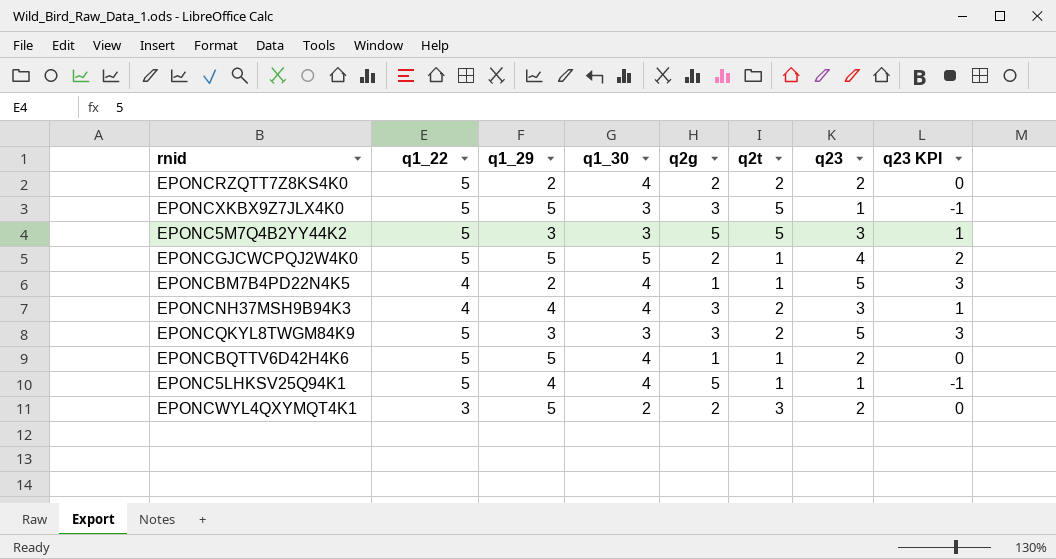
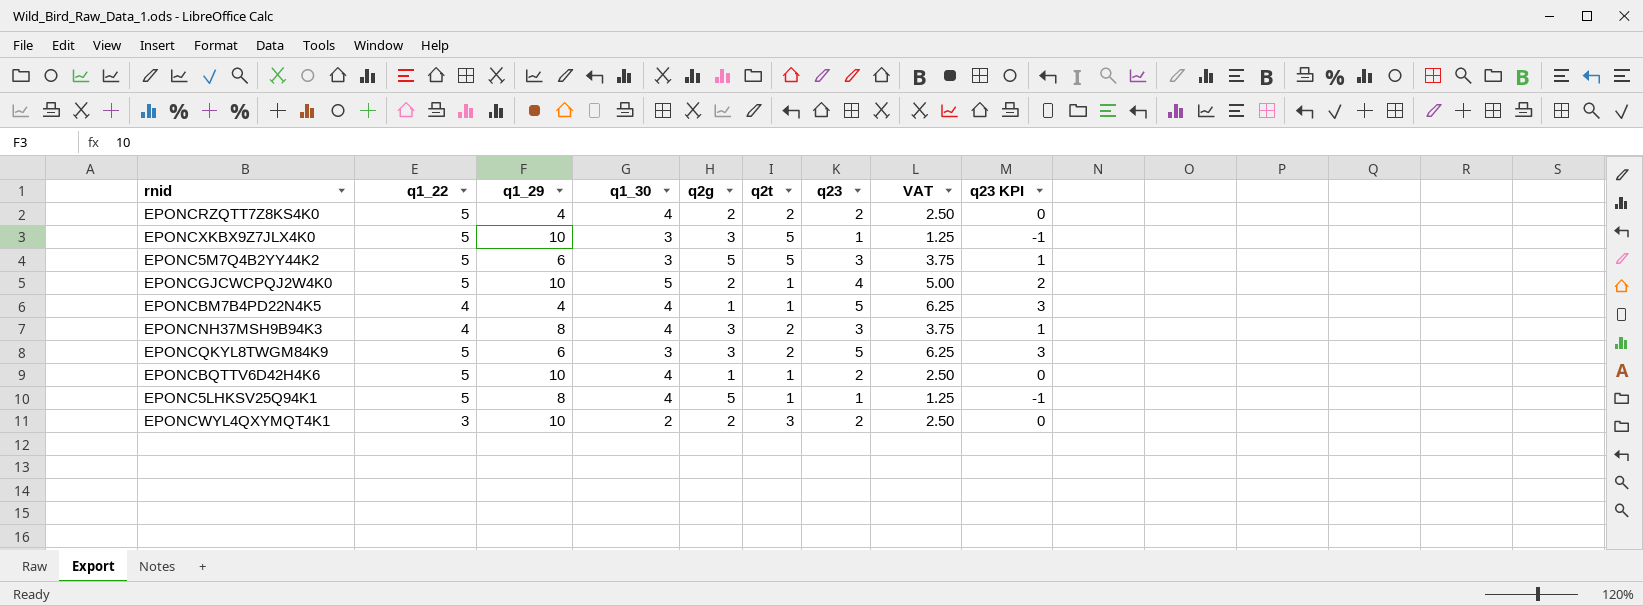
column VAT | formula: none -> [q23] * 1.25
EPONCRZQTT7Z8KS4K0 | q1_29: 2 -> 4
EPONCXKBX9Z7JLX4K0 | q1_29: 5 -> 10
EPONC5M7Q4B2YY44K2 | q1_29: 3 -> 6
EPONCGJCWCPQJ2W4K0 | q1_29: 5 -> 10
EPONCBM7B4PD22N4K5 | q1_29: 2 -> 4
EPONCNH37MSH9B94K3 | q1_29: 4 -> 8
EPONCQKYL8TWGM84K9 | q1_29: 3 -> 6
EPONCBQTTV6D42H4K6 | q1_29: 5 -> 10
EPONC5LHKSV25Q94K1 | q1_29: 4 -> 8
EPONCWYL4QXYMQT4K1 | q1_29: 5 -> 10

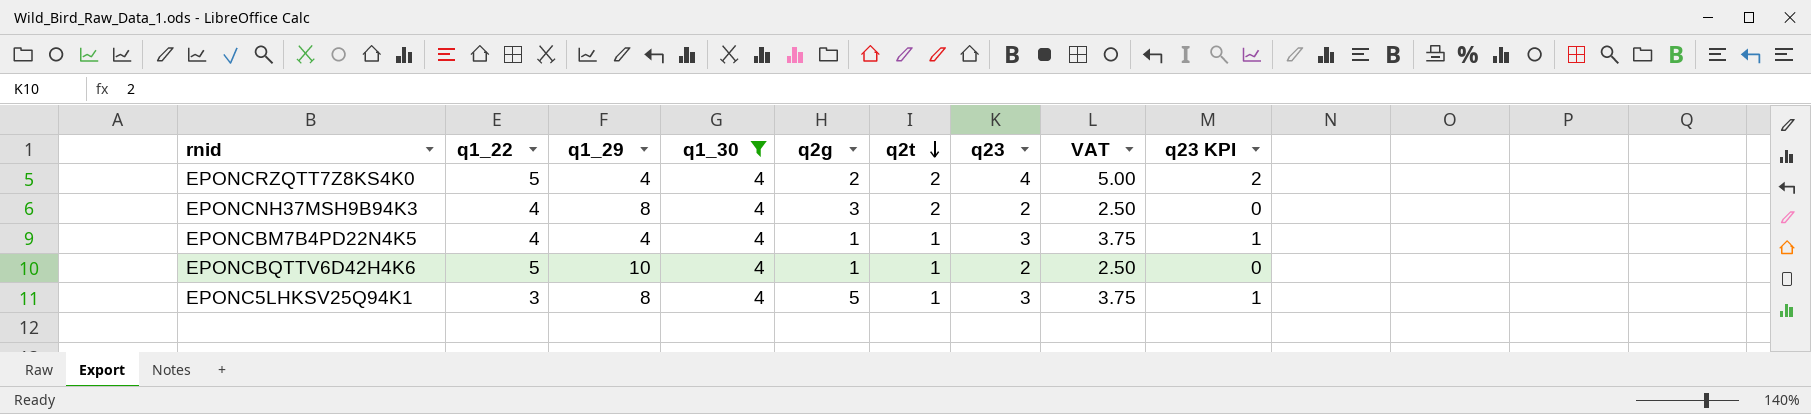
filter: none -> q1_30 = 4
row order: none -> q2t descending
EPONCRZQTT7Z8KS4K0 | q23: 2 -> 4
EPONCRZQTT7Z8KS4K0 | VAT: 2.50 -> 5.00
EPONCRZQTT7Z8KS4K0 | q23 KPI: 0 -> 2
EPONCNH37MSH9B94K3 | q23: 3 -> 2
EPONCNH37MSH9B94K3 | VAT: 3.75 -> 2.50
EPONCNH37MSH9B94K3 | q23 KPI: 1 -> 0
EPONCBM7B4PD22N4K5 | q23: 5 -> 3
EPONCBM7B4PD22N4K5 | VAT: 6.25 -> 3.75
EPONCBM7B4PD22N4K5 | q23 KPI: 3 -> 1
EPONC5LHKSV25Q94K1 | q1_22: 5 -> 3
EPONC5LHKSV25Q94K1 | q23: 1 -> 3
EPONC5LHKSV25Q94K1 | VAT: 1.25 -> 3.75
EPONC5LHKSV25Q94K1 | q23 KPI: -1 -> 1

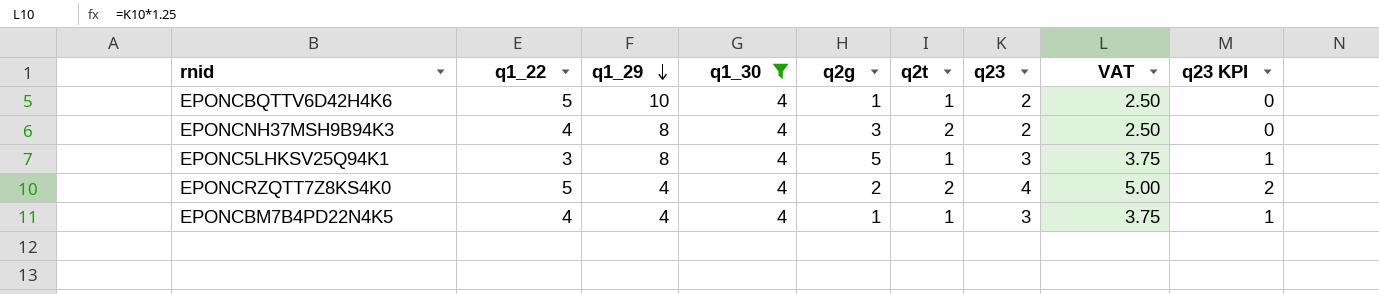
row order: q2t descending -> q1_29 descending

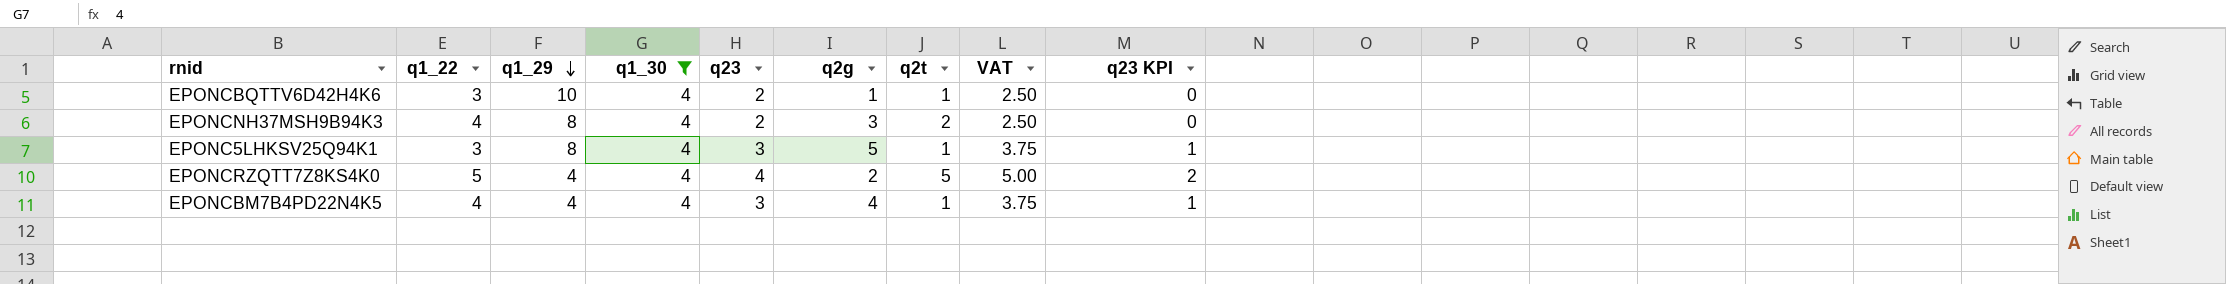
column q23 | position: 7 -> 5
EPONCBQTTV6D42H4K6 | q1_22: 5 -> 3
EPONCRZQTT7Z8KS4K0 | q2t: 2 -> 5
EPONCBM7B4PD22N4K5 | q2g: 1 -> 4

